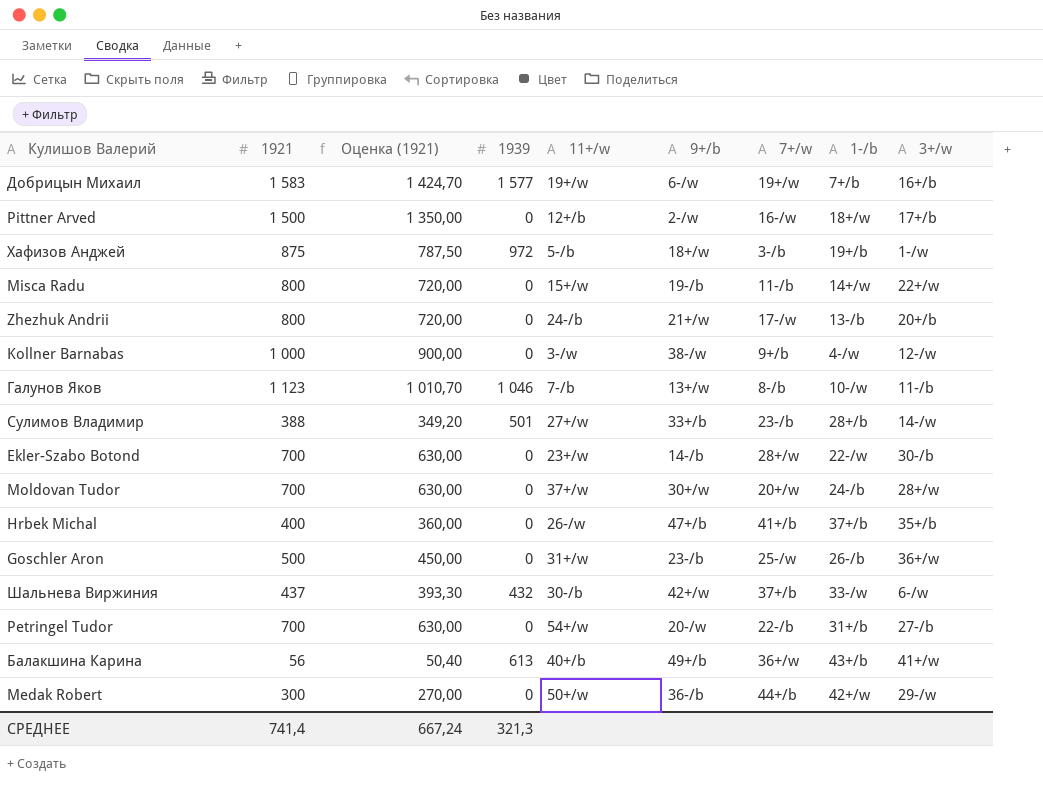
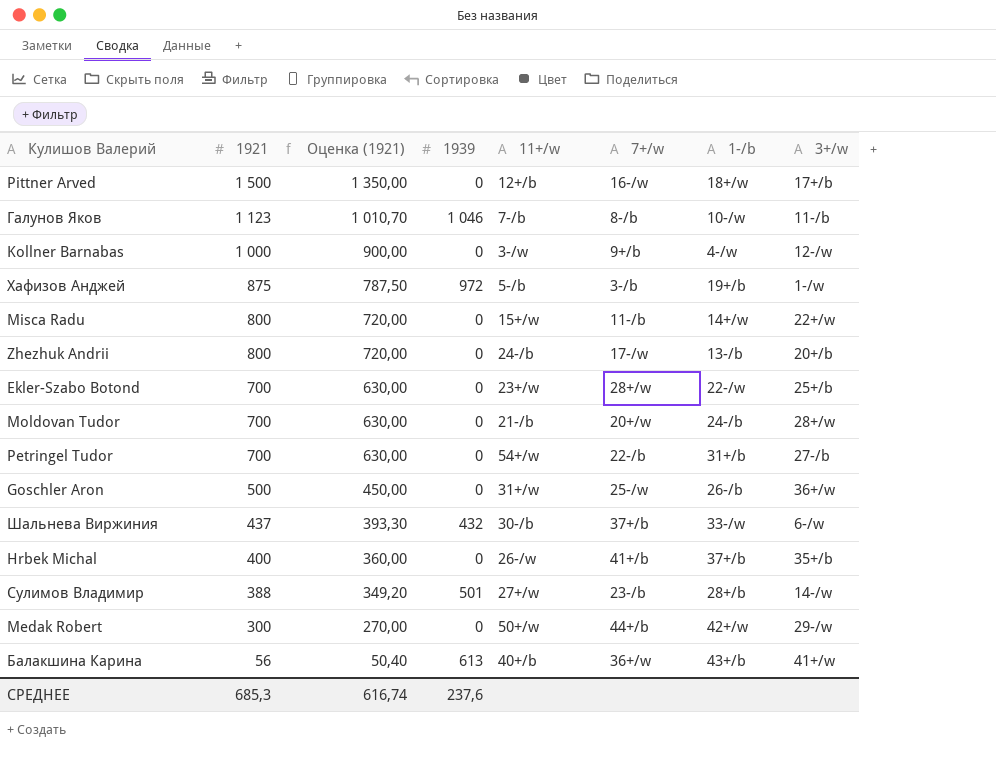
row order: none -> 1921 descending
column 9+/b | position: 6 -> none
row Добрицын Михаил: 1 583 | 1 424,70 | 1 577 | 19+/w | 6-/w | 19+/w | 7+/b | 16+/b -> none
Ekler-Szabo Botond | 3+/w: 30-/b -> 25+/b
Moldovan Tudor | 11+/w: 37+/w -> 21-/b
СРЕДНЕЕ | 1921: 741,4 -> 685,3
СРЕДНЕЕ | Оценка (1921): 667,24 -> 616,74
СРЕДНЕЕ | 1939: 321,3 -> 237,6

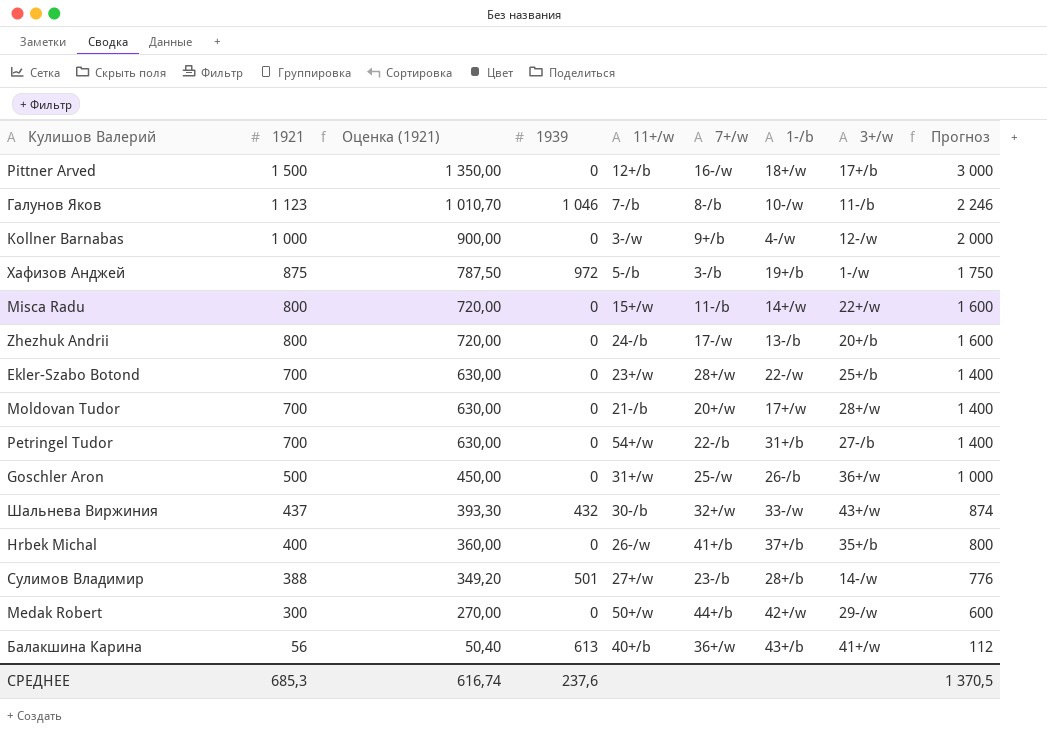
column Прогноз | formula: none -> [1921] * 2
Moldovan Tudor | 1-/b: 24-/b -> 17+/w
Шальнева Виржиния | 7+/w: 37+/b -> 32+/w
Шальнева Виржиния | 3+/w: 6-/w -> 43+/w

